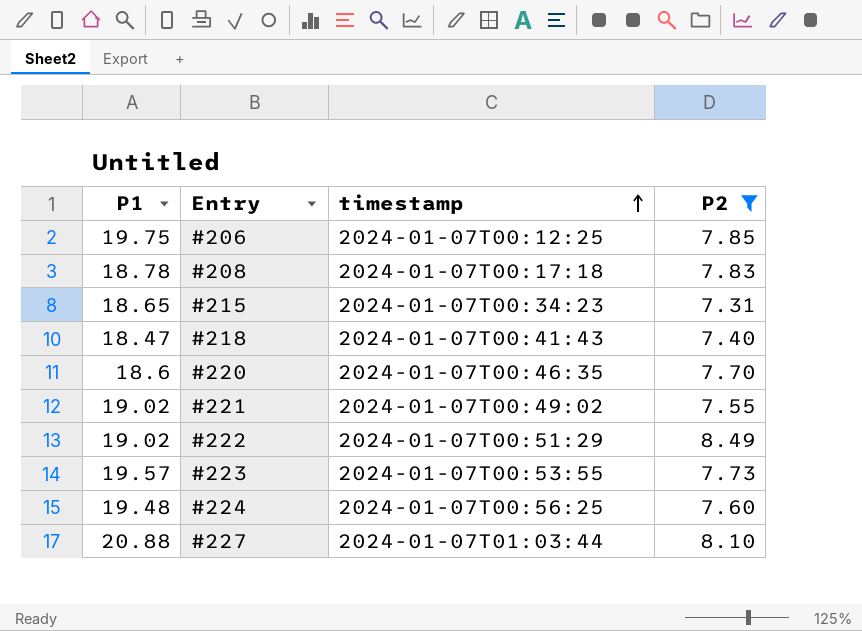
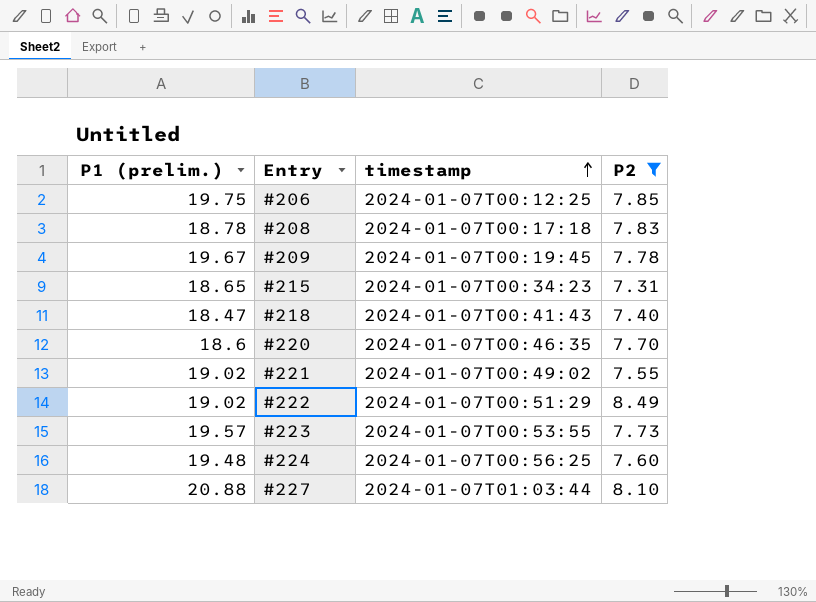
column name: P1 -> P1 (prelim.)
row #209: none -> 19.67 | 2024-01-07T00:19:45 | 7.78

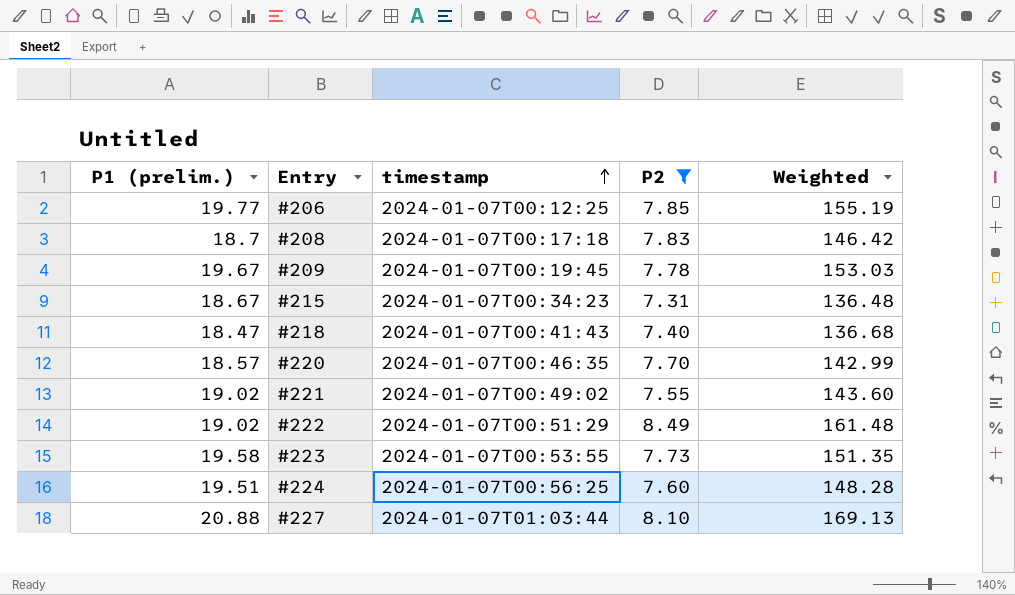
column Weighted | formula: none -> [P1 (prelim.)] * [P2]
#206 | P1 (prelim.): 19.75 -> 19.77
#208 | P1 (prelim.): 18.78 -> 18.7
#215 | P1 (prelim.): 18.65 -> 18.67
#220 | P1 (prelim.): 18.6 -> 18.57
#223 | P1 (prelim.): 19.57 -> 19.58
#224 | P1 (prelim.): 19.48 -> 19.51

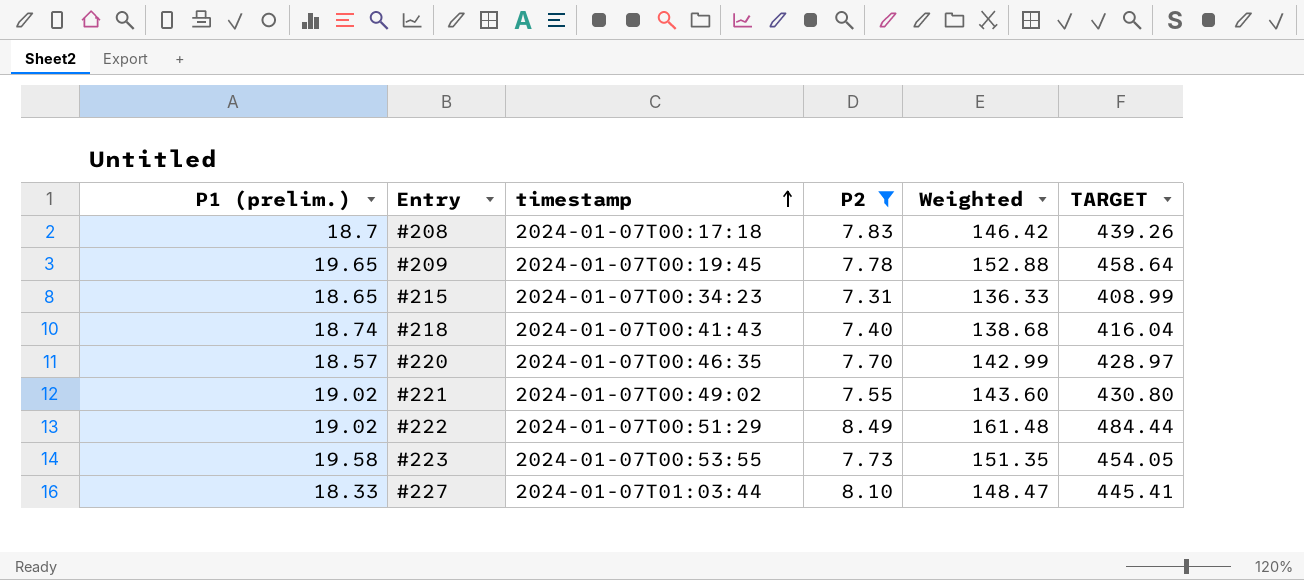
column TARGET | formula: none -> [Weighted] * 3
row #206: 19.77 | 2024-01-07T00:12:25 | 7.85 | 155.19 -> none
row #224: 19.51 | 2024-01-07T00:56:25 | 7.60 | 148.28 -> none
#209 | P1 (prelim.): 19.67 -> 19.65
#209 | Weighted: 153.03 -> 152.88
#215 | P1 (prelim.): 18.67 -> 18.65
#215 | Weighted: 136.48 -> 136.33
#218 | P1 (prelim.): 18.47 -> 18.74
#218 | Weighted: 136.68 -> 138.68
#227 | P1 (prelim.): 20.88 -> 18.33
#227 | Weighted: 169.13 -> 148.47

